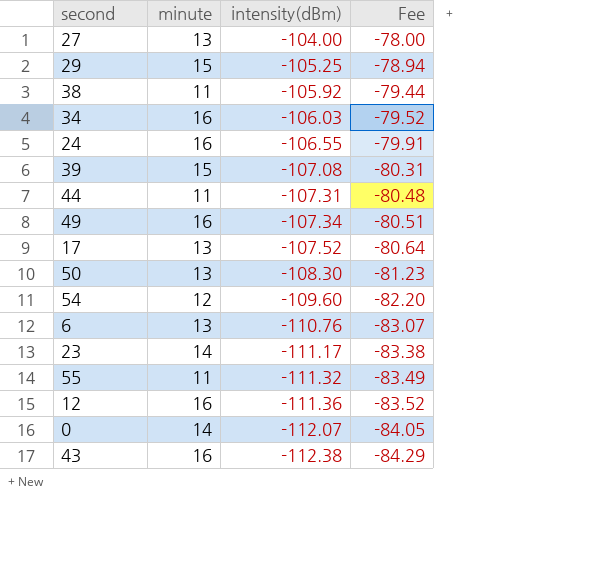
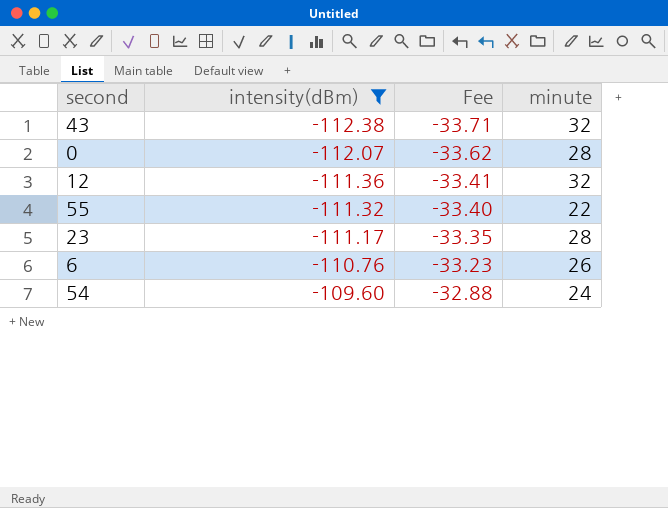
filter: none -> intensity(dBm) <= -109.60
row order: intensity(dBm) descending -> intensity(dBm) ascending
column Fee | formula: [intensity(dBm)] * 0.75 -> [intensity(dBm)] * 0.3
column minute | position: 2 -> 4
43 | minute: 16 -> 32
0 | minute: 14 -> 28
12 | minute: 16 -> 32
55 | minute: 11 -> 22
23 | minute: 14 -> 28
6 | minute: 13 -> 26
54 | minute: 12 -> 24

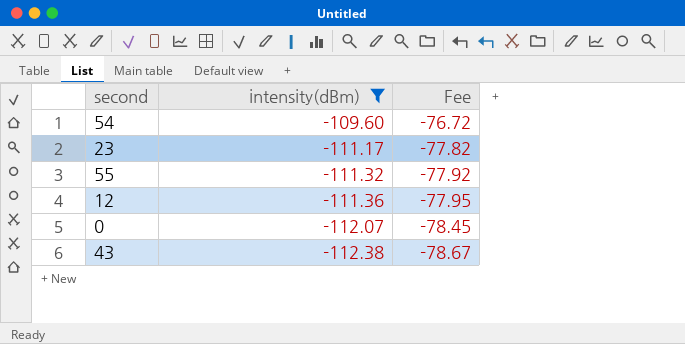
row order: intensity(dBm) ascending -> intensity(dBm) descending
column minute | position: 4 -> none
column Fee | formula: [intensity(dBm)] * 0.3 -> [intensity(dBm)] * 0.7
row 6: -110.76 | -33.23 | 26 -> none

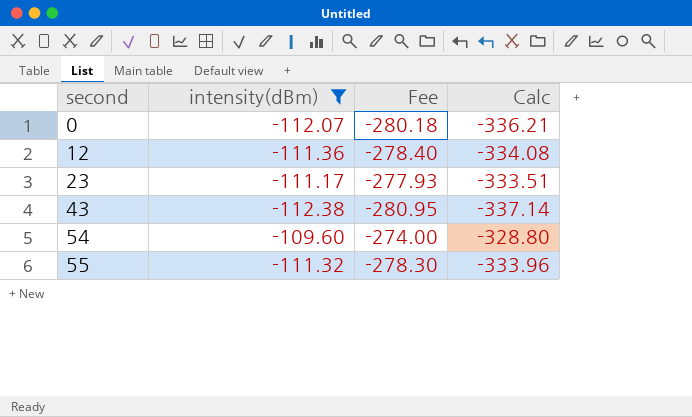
row order: intensity(dBm) descending -> second ascending
column Fee | formula: [intensity(dBm)] * 0.7 -> [intensity(dBm)] * 2.5
column Calc | formula: none -> [intensity(dBm)] * 3

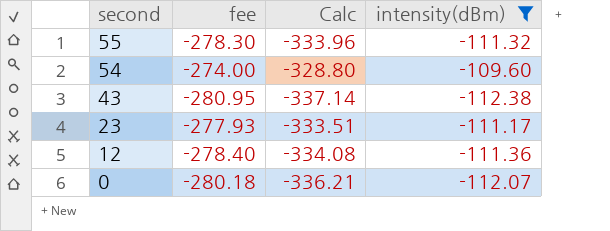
row order: second ascending -> second descending
column name: Fee -> fee
column intensity(dBm) | position: 2 -> 4

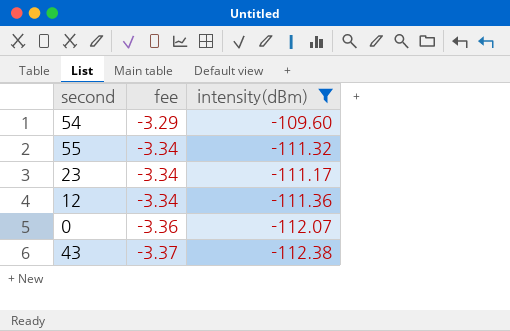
row order: second descending -> fee descending
column Calc | formula: [intensity(dBm)] * 3 -> none
column fee | formula: [intensity(dBm)] * 2.5 -> [intensity(dBm)] * 0.03

